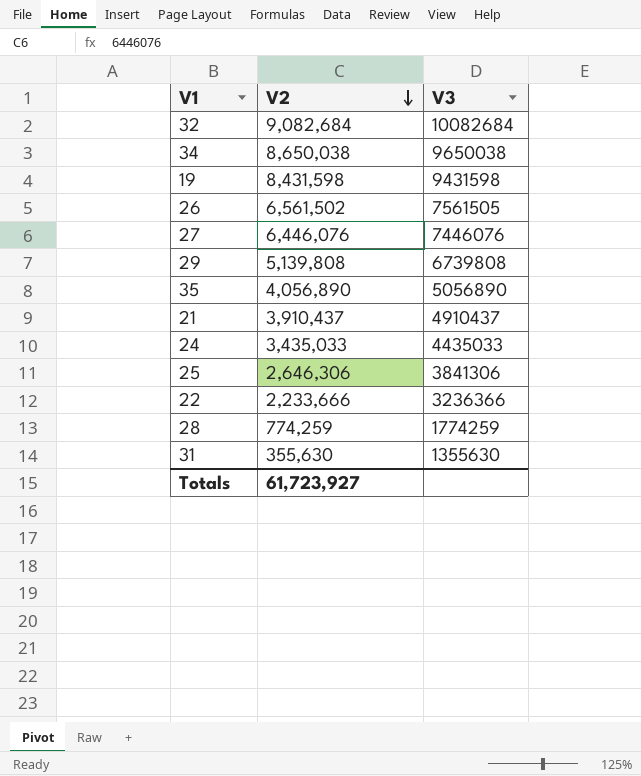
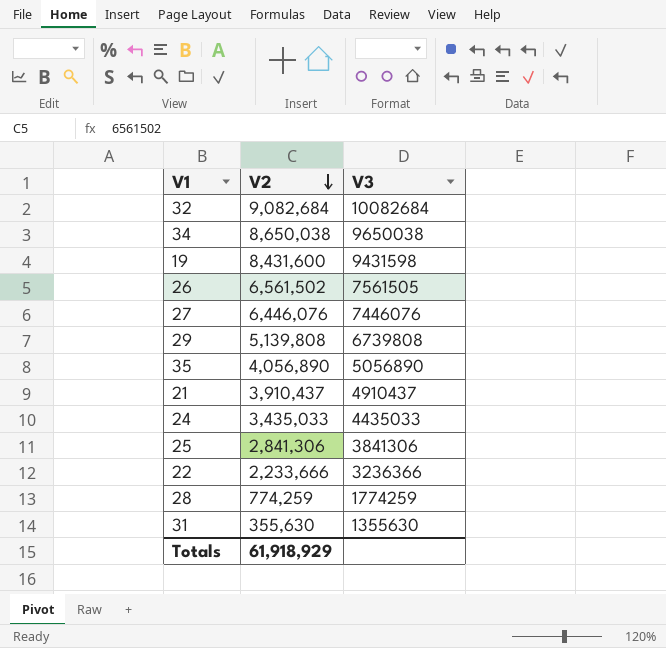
19 | V2: 8,431,598 -> 8,431,600
25 | V2: 2,646,306 -> 2,841,306
Totals | V2: 61,723,927 -> 61,918,929

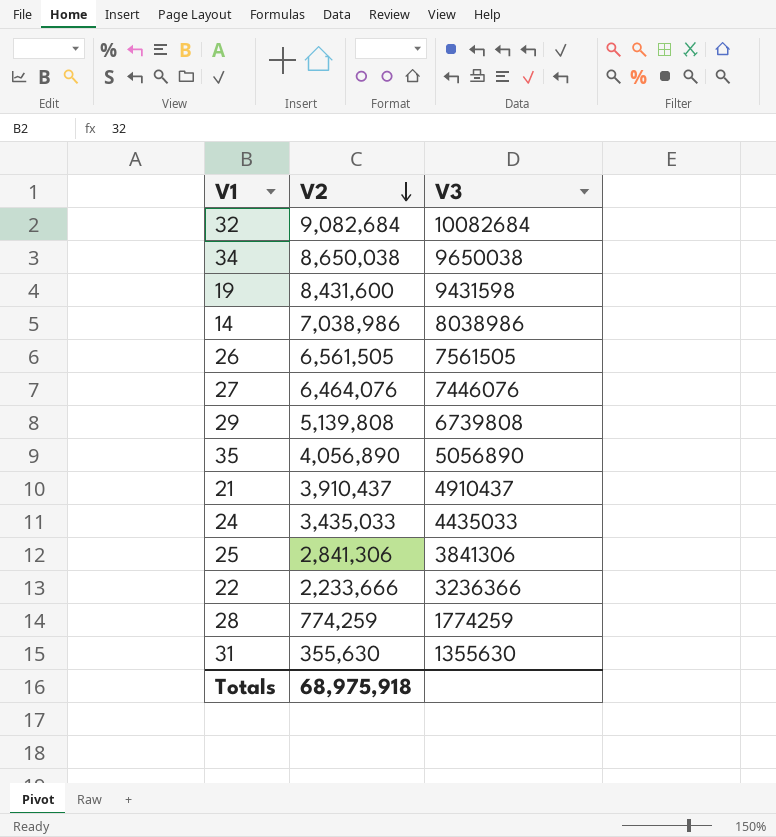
row 14: none -> 7,038,986 | 8038986
26 | V2: 6,561,502 -> 6,561,505
27 | V2: 6,446,076 -> 6,464,076
Totals | V2: 61,918,929 -> 68,975,918

